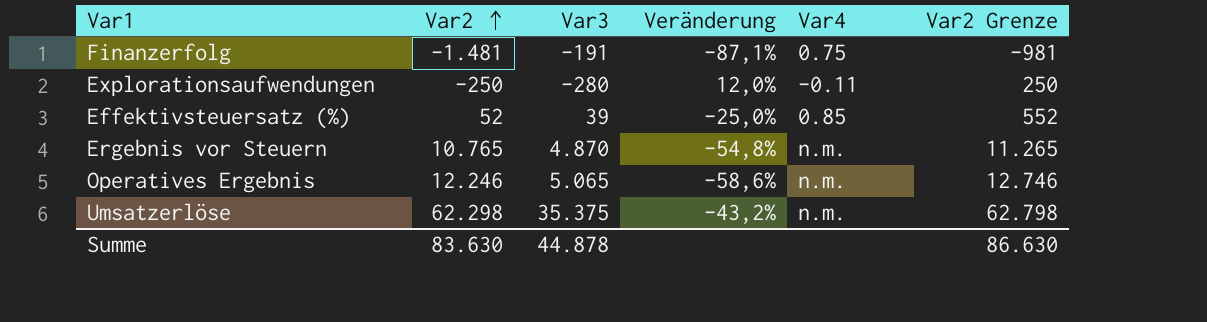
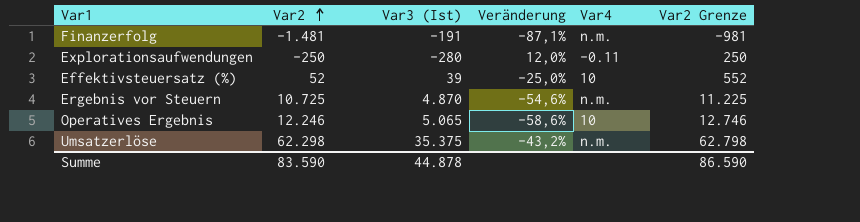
column name: Var3 -> Var3 (Ist)
Finanzerfolg | Var4: 0.75 -> n.m.
Effektivsteuersatz (%) | Var4: 0.85 -> 10
Ergebnis vor Steuern | Var2: 10.765 -> 10.725
Ergebnis vor Steuern | Veränderung: -54,8% -> -54,6%
Ergebnis vor Steuern | Var2 Grenze: 11.265 -> 11.225
Operatives Ergebnis | Var4: n.m. -> 10
Summe | Var2: 83.630 -> 83.590
Summe | Var2 Grenze: 86.630 -> 86.590

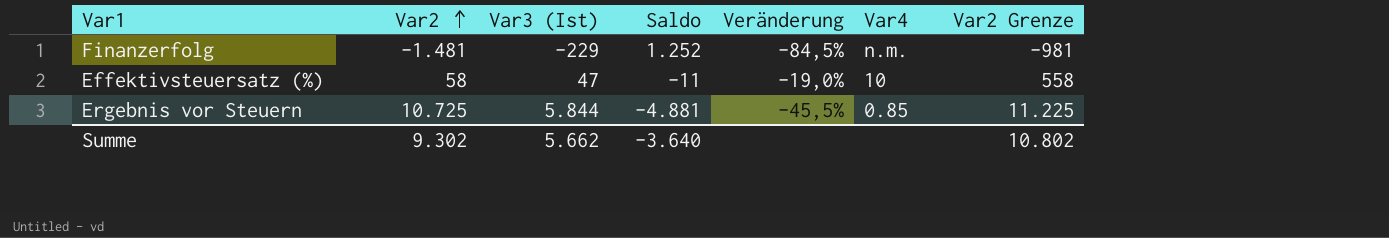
column Saldo | formula: none -> [Var3 (Ist)] - [Var2]
row Explorationsaufwendungen: -250 | -280 | 12,0% | -0.11 | 250 -> none
row Operatives Ergebnis: 12.246 | 5.065 | -58,6% | 10 | 12.746 -> none
row Umsatzerlöse: 62.298 | 35.375 | -43,2% | n.m. | 62.798 -> none
Finanzerfolg | Var3 (Ist): -191 -> -229
Finanzerfolg | Veränderung: -87,1% -> -84,5%
Effektivsteuersatz (%) | Var2: 52 -> 58
Effektivsteuersatz (%) | Var3 (Ist): 39 -> 47
Effektivsteuersatz (%) | Veränderung: -25,0% -> -19,0%
Effektivsteuersatz (%) | Var2 Grenze: 552 -> 558
Ergebnis vor Steuern | Var3 (Ist): 4.870 -> 5.844
Ergebnis vor Steuern | Veränderung: -54,6% -> -45,5%
Ergebnis vor Steuern | Var4: n.m. -> 0.85
Summe | Var2: 83.590 -> 9.302
Summe | Var3 (Ist): 44.878 -> 5.662
Summe | Var2 Grenze: 86.590 -> 10.802

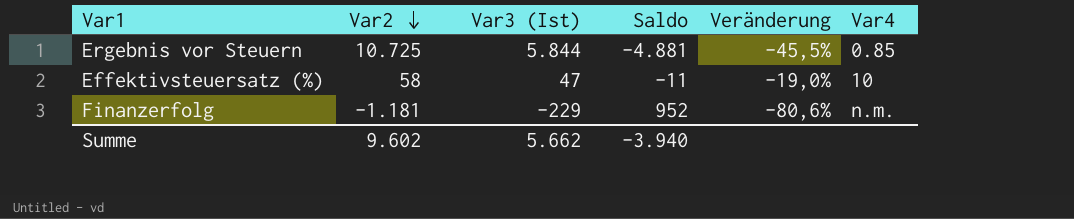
row order: Var2 ascending -> Var2 descending
column Var2 Grenze | formula: [Var2] + 500 -> none
Finanzerfolg | Var2: -1.481 -> -1.181
Finanzerfolg | Saldo: 1.252 -> 952
Finanzerfolg | Veränderung: -84,5% -> -80,6%
Summe | Var2: 9.302 -> 9.602
Summe | Saldo: -3.640 -> -3.940

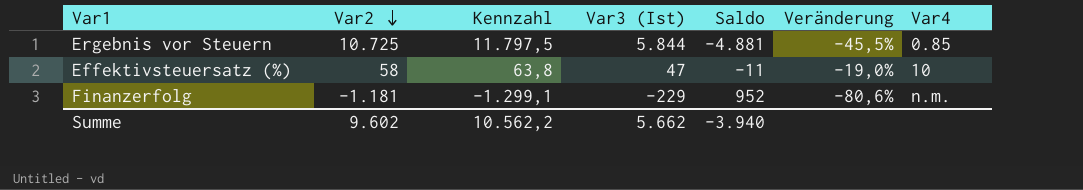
column Kennzahl | formula: none -> [Var2] * 1,1

